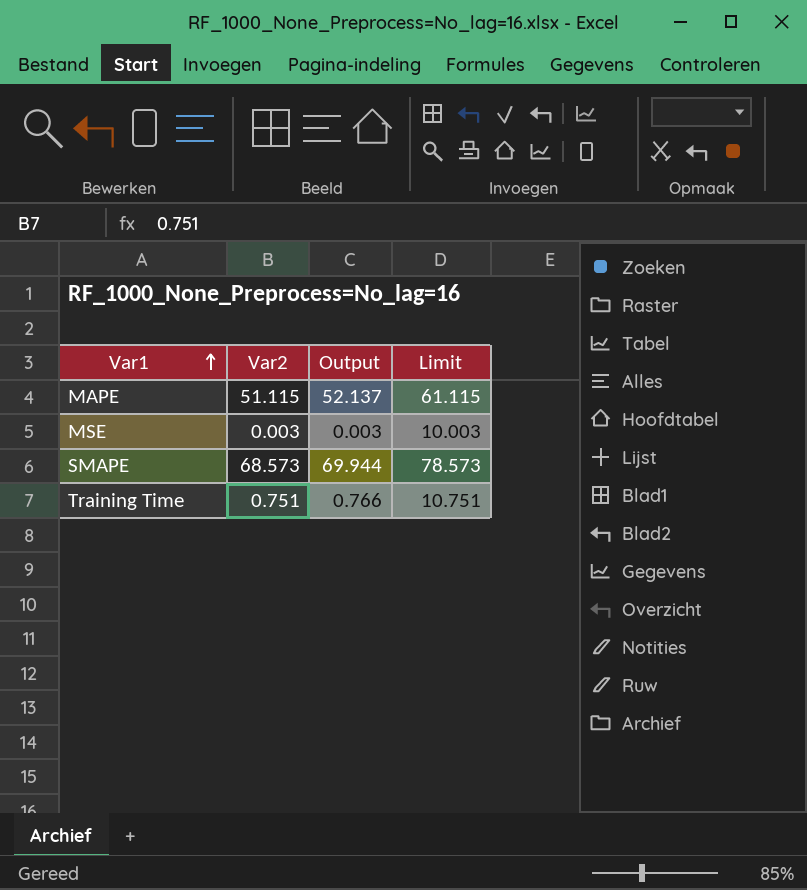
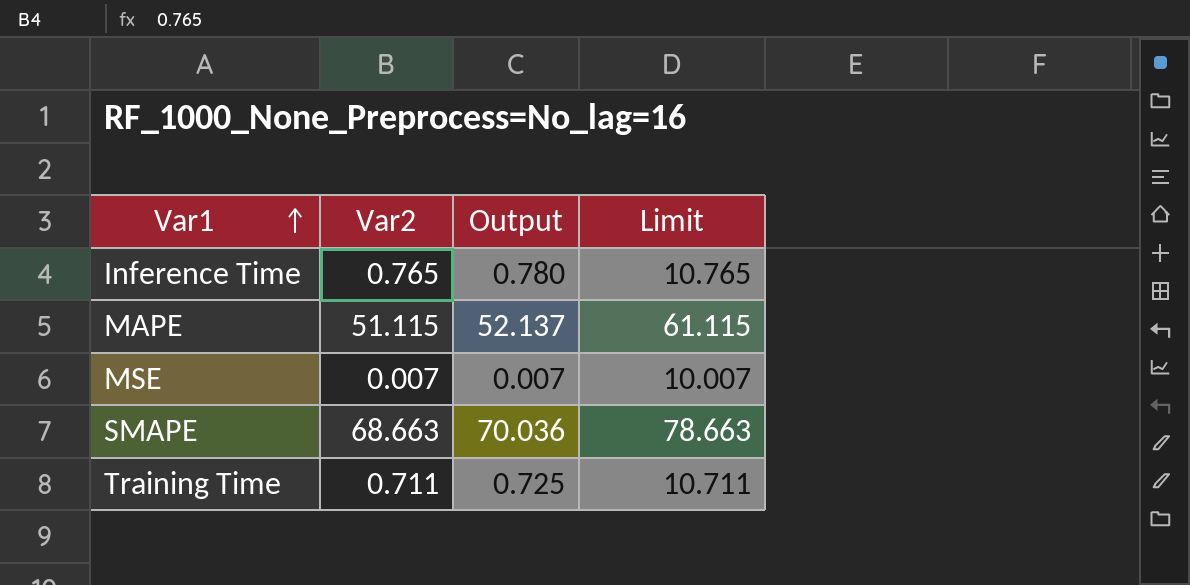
row Inference Time: none -> 0.765 | 0.780 | 10.765
MSE | Var2: 0.003 -> 0.007
MSE | Output: 0.003 -> 0.007
MSE | Limit: 10.003 -> 10.007
SMAPE | Var2: 68.573 -> 68.663
SMAPE | Output: 69.944 -> 70.036
SMAPE | Limit: 78.573 -> 78.663
Training Time | Var2: 0.751 -> 0.711
Training Time | Output: 0.766 -> 0.725
Training Time | Limit: 10.751 -> 10.711

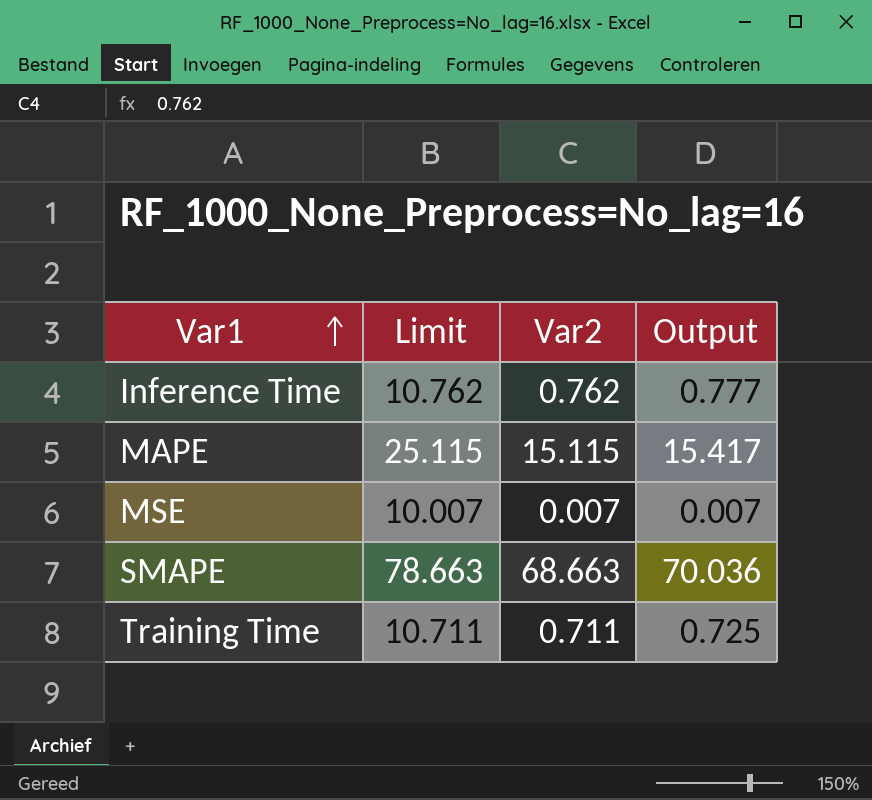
column Limit | position: 4 -> 2
Inference Time | Limit: 10.765 -> 10.762
Inference Time | Var2: 0.765 -> 0.762
Inference Time | Output: 0.780 -> 0.777
MAPE | Limit: 61.115 -> 25.115
MAPE | Var2: 51.115 -> 15.115
MAPE | Output: 52.137 -> 15.417

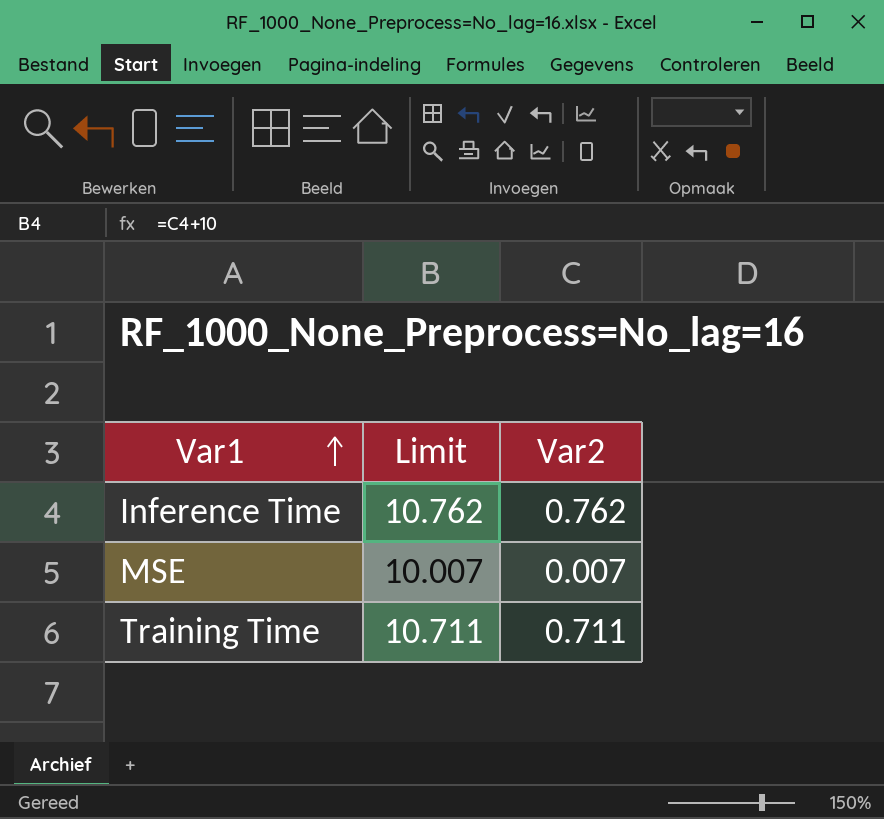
column Output | formula: [Var2] * 1.02 -> none
row MAPE: 25.115 | 15.115 | 15.417 -> none
row SMAPE: 78.663 | 68.663 | 70.036 -> none

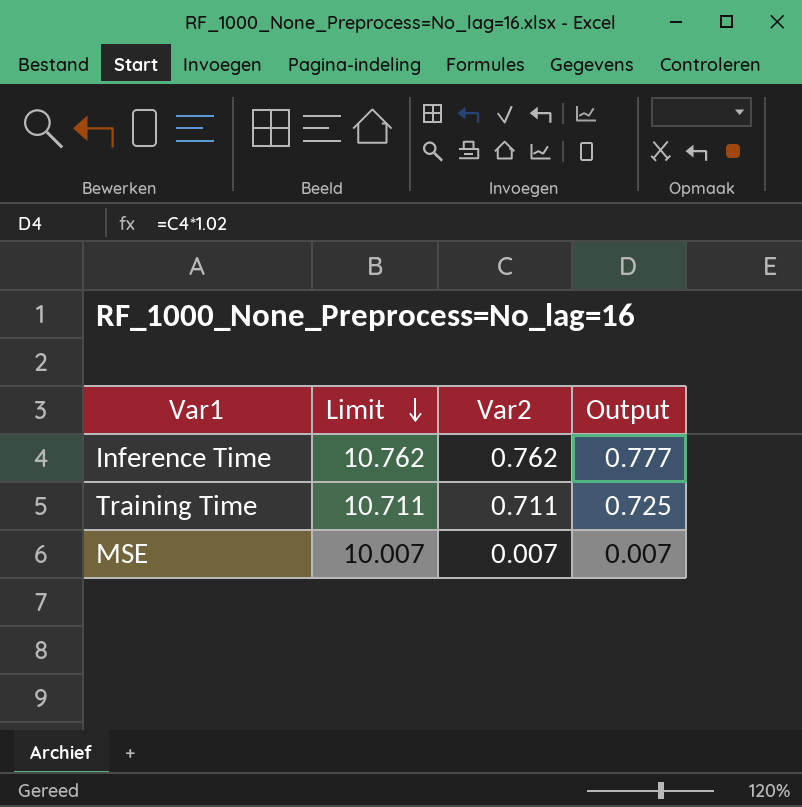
row order: Var1 ascending -> Limit descending
column Output | formula: none -> [Var2] * 1.02

